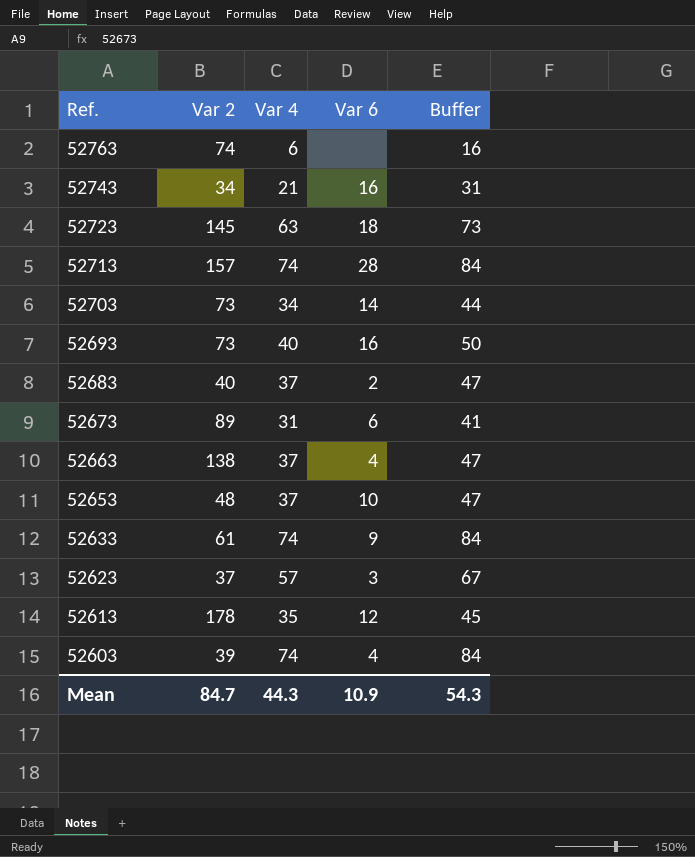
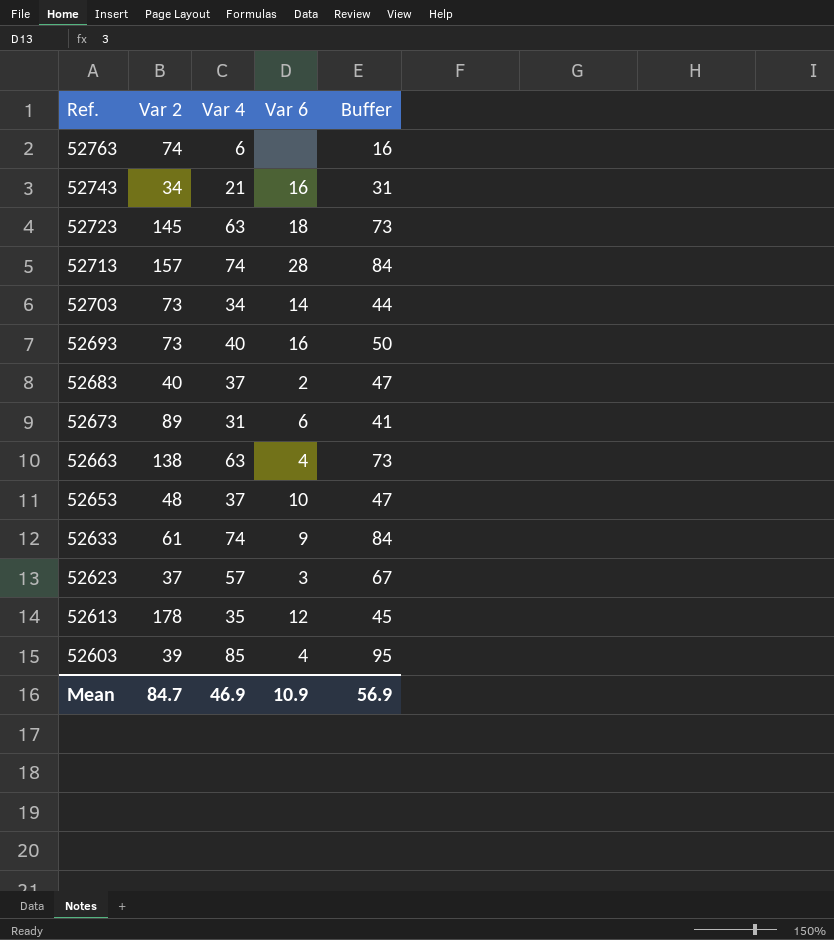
52663 | Var 4: 37 -> 63
52663 | Buffer: 47 -> 73
52603 | Var 4: 74 -> 85
52603 | Buffer: 84 -> 95
Mean | Var 4: 44.3 -> 46.9
Mean | Buffer: 54.3 -> 56.9

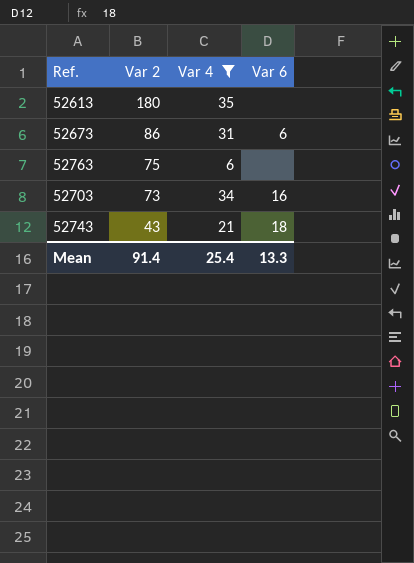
filter: none -> Var 4 <= 35
row order: Ref. descending -> Var 2 descending
column Buffer | formula: [Var 4] + 10 -> none
52613 | Var 2: 178 -> 180
52613 | Var 6: 12 -> none
52673 | Var 2: 89 -> 86
52763 | Var 2: 74 -> 75
52703 | Var 6: 14 -> 16
52743 | Var 2: 34 -> 43
52743 | Var 6: 16 -> 18
Mean | Var 2: 84.7 -> 91.4
Mean | Var 4: 46.9 -> 25.4
Mean | Var 6: 10.9 -> 13.3

